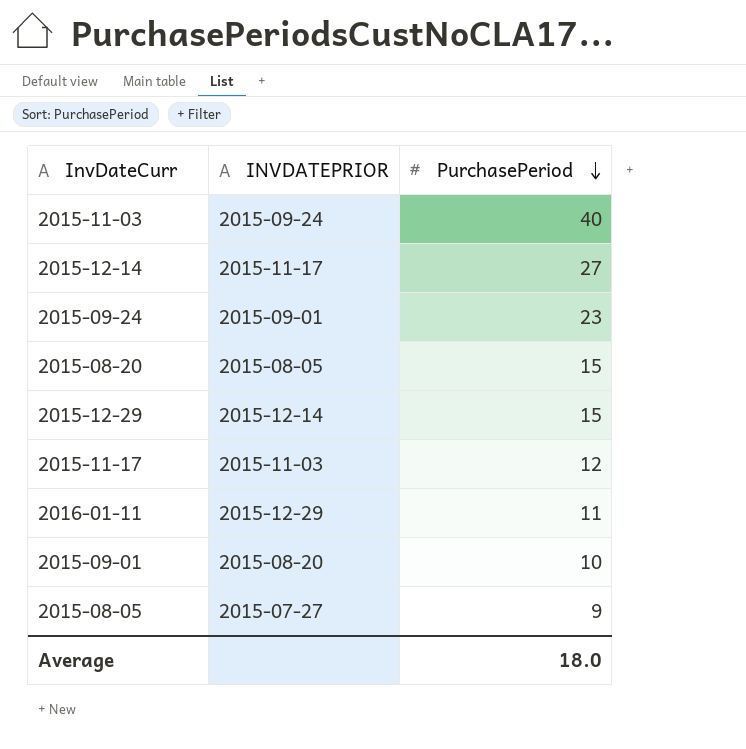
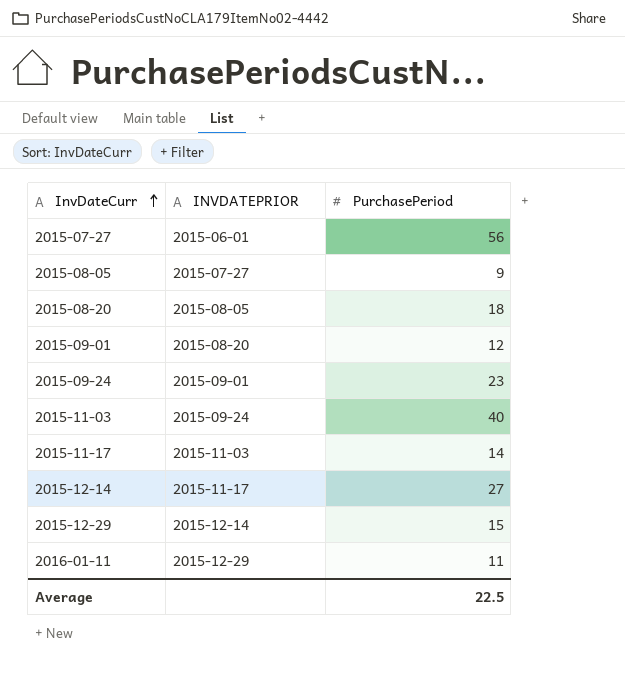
row order: PurchasePeriod descending -> InvDateCurr ascending
row 2015-07-27: none -> 2015-06-01 | 56
2015-08-20 | PurchasePeriod: 15 -> 18
2015-09-01 | PurchasePeriod: 10 -> 12
2015-11-17 | PurchasePeriod: 12 -> 14
Average | PurchasePeriod: 18.0 -> 22.5

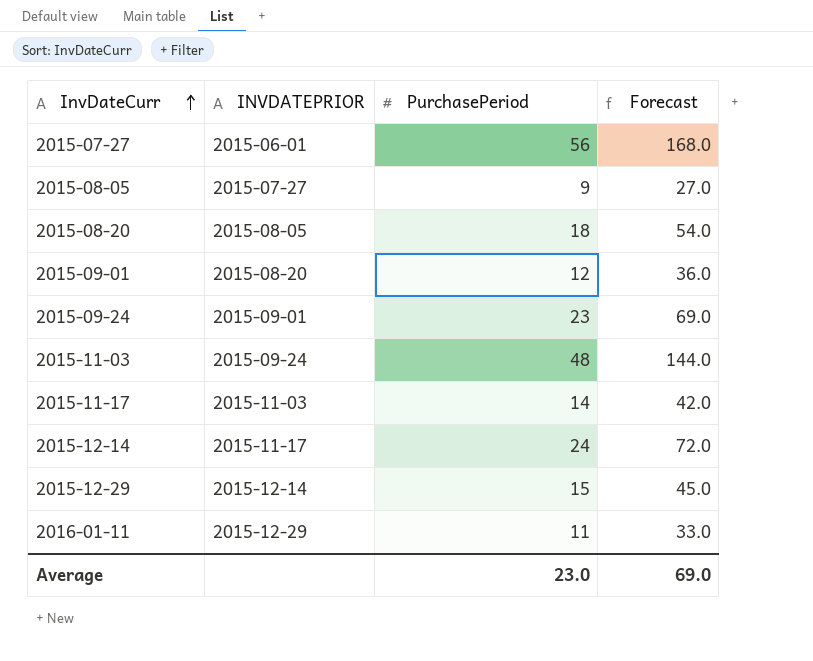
column Forecast | formula: none -> [PurchasePeriod] * 3
2015-11-03 | PurchasePeriod: 40 -> 48
2015-12-14 | PurchasePeriod: 27 -> 24
Average | PurchasePeriod: 22.5 -> 23.0

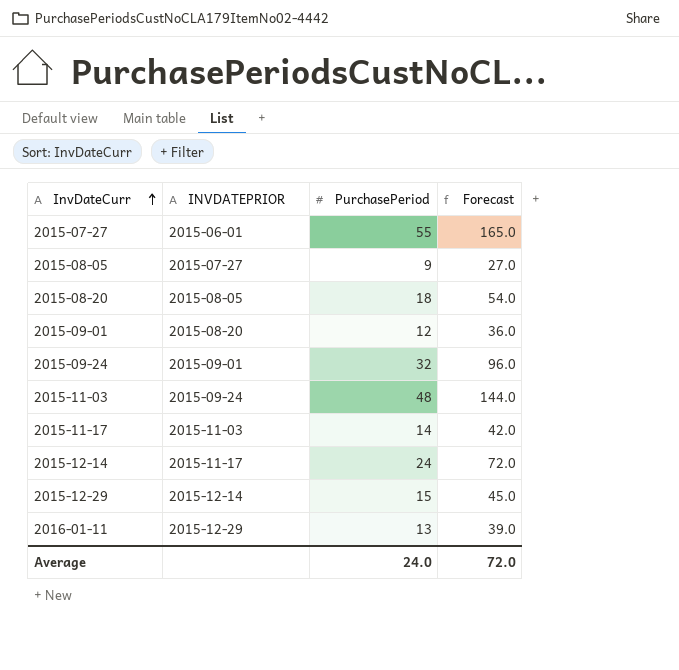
2015-07-27 | PurchasePeriod: 56 -> 55
2015-07-27 | Forecast: 168.0 -> 165.0
2015-09-24 | PurchasePeriod: 23 -> 32
2015-09-24 | Forecast: 69.0 -> 96.0
2016-01-11 | PurchasePeriod: 11 -> 13
2016-01-11 | Forecast: 33.0 -> 39.0
Average | PurchasePeriod: 23.0 -> 24.0
Average | Forecast: 69.0 -> 72.0

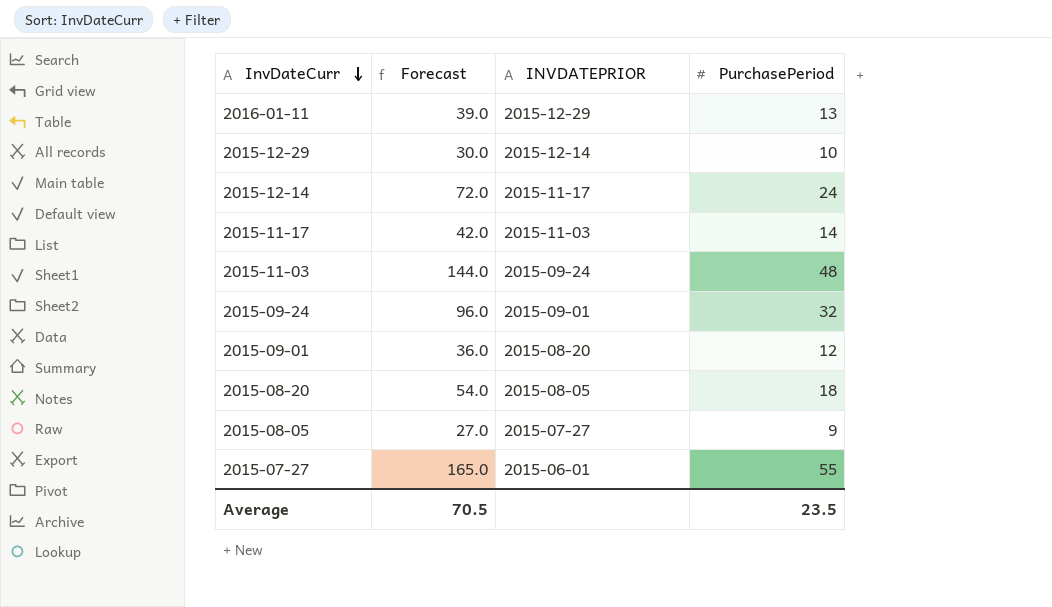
row order: InvDateCurr ascending -> InvDateCurr descending
column Forecast | position: 4 -> 2
2015-12-29 | Forecast: 45.0 -> 30.0
2015-12-29 | PurchasePeriod: 15 -> 10
Average | Forecast: 72.0 -> 70.5
Average | PurchasePeriod: 24.0 -> 23.5

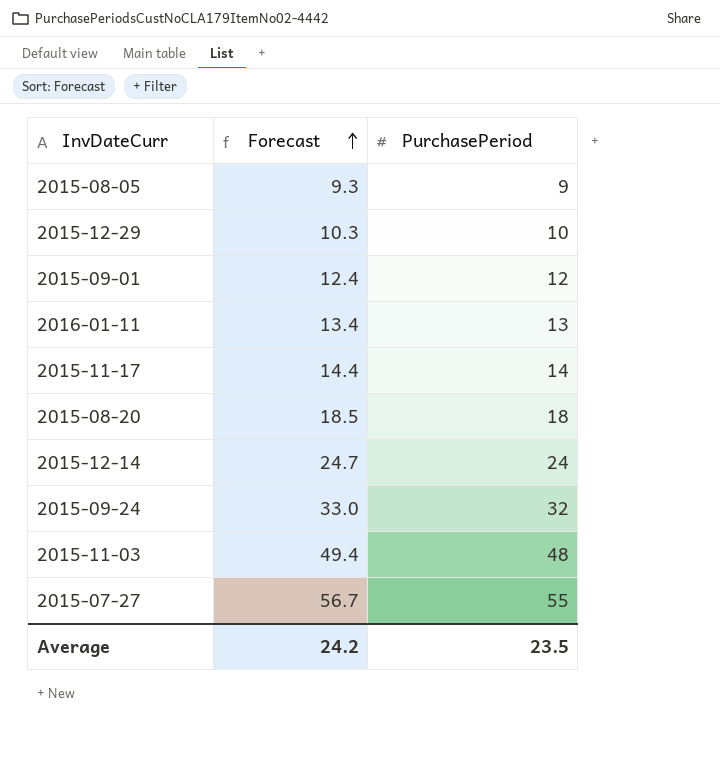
row order: InvDateCurr descending -> Forecast ascending
column INVDATEPRIOR | position: 3 -> none
column Forecast | formula: [PurchasePeriod] * 3 -> [PurchasePeriod] * 1.03
Average | Forecast: 70.5 -> 24.2

